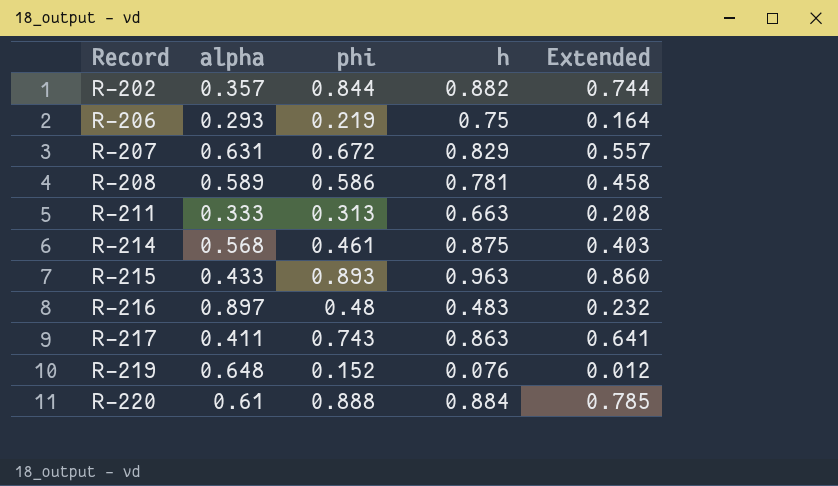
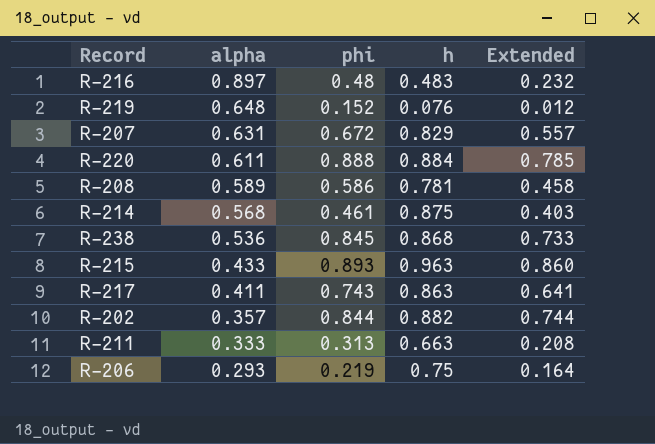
row order: Record ascending -> alpha descending
R-220 | alpha: 0.61 -> 0.611
row R-238: none -> 0.536 | 0.845 | 0.868 | 0.733

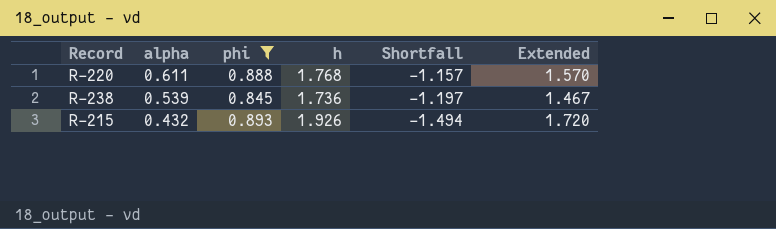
filter: none -> phi >= 0.845
column Shortfall | formula: none -> [alpha] - [h]
R-220 | h: 0.884 -> 1.768
R-220 | Extended: 0.785 -> 1.570
R-238 | alpha: 0.536 -> 0.539
R-238 | h: 0.868 -> 1.736
R-238 | Extended: 0.733 -> 1.467
R-215 | alpha: 0.433 -> 0.432
R-215 | h: 0.963 -> 1.926
R-215 | Extended: 0.860 -> 1.720

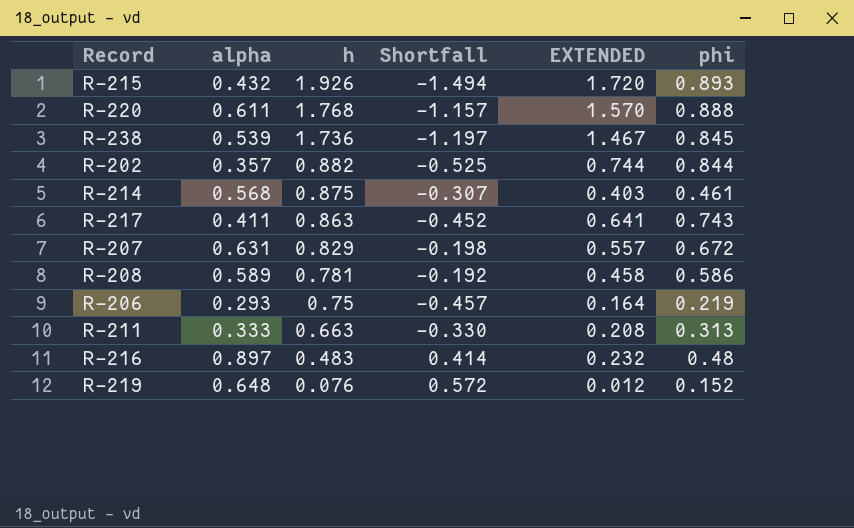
filter: phi >= 0.845 -> none
row order: alpha descending -> h descending
column name: Extended -> EXTENDED
column phi | position: 3 -> 6

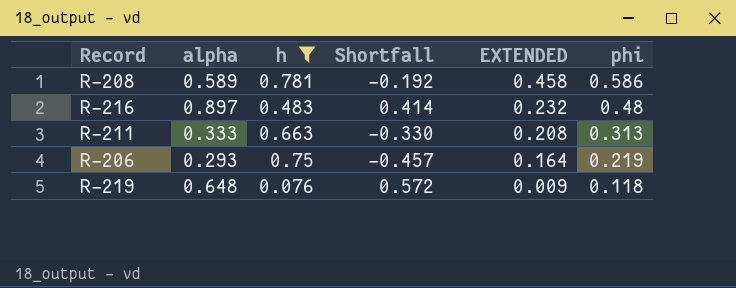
filter: none -> h <= 0.781
row order: h descending -> EXTENDED descending
R-219 | EXTENDED: 0.012 -> 0.009
R-219 | phi: 0.152 -> 0.118

